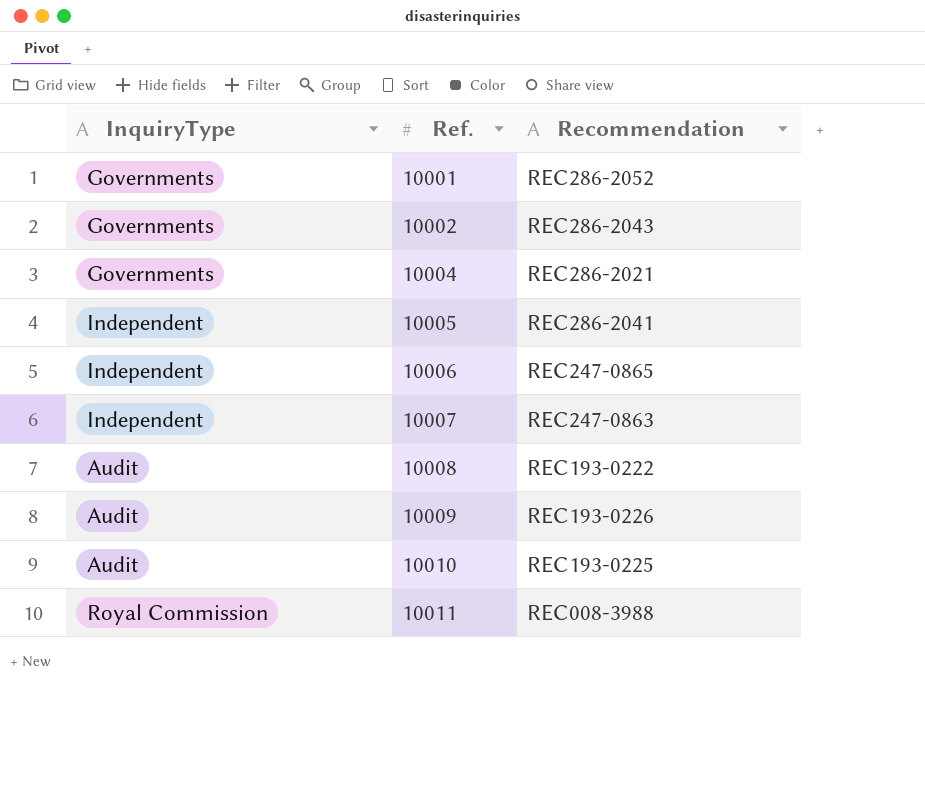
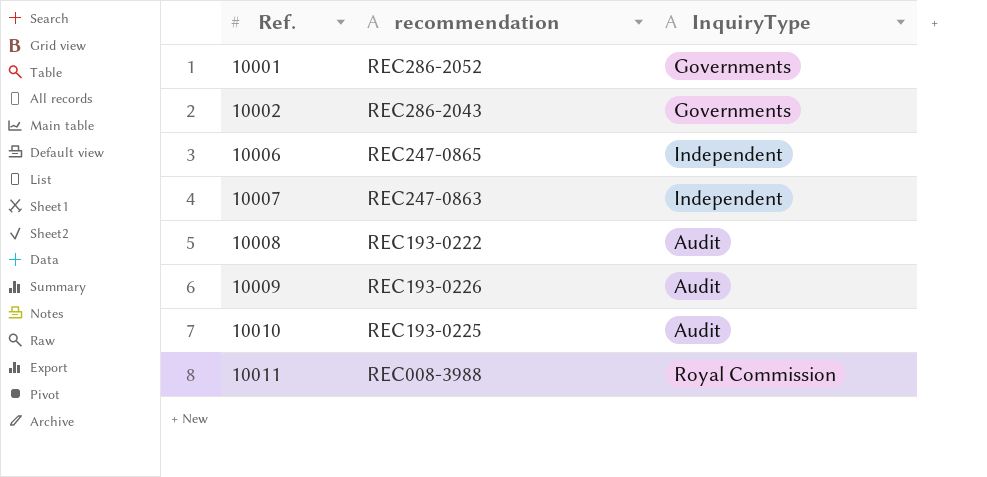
column name: Recommendation -> recommendation
column InquiryType | position: 1 -> 3
row 10004: Governments | REC286-2021 -> none
row 10005: Independent | REC286-2041 -> none

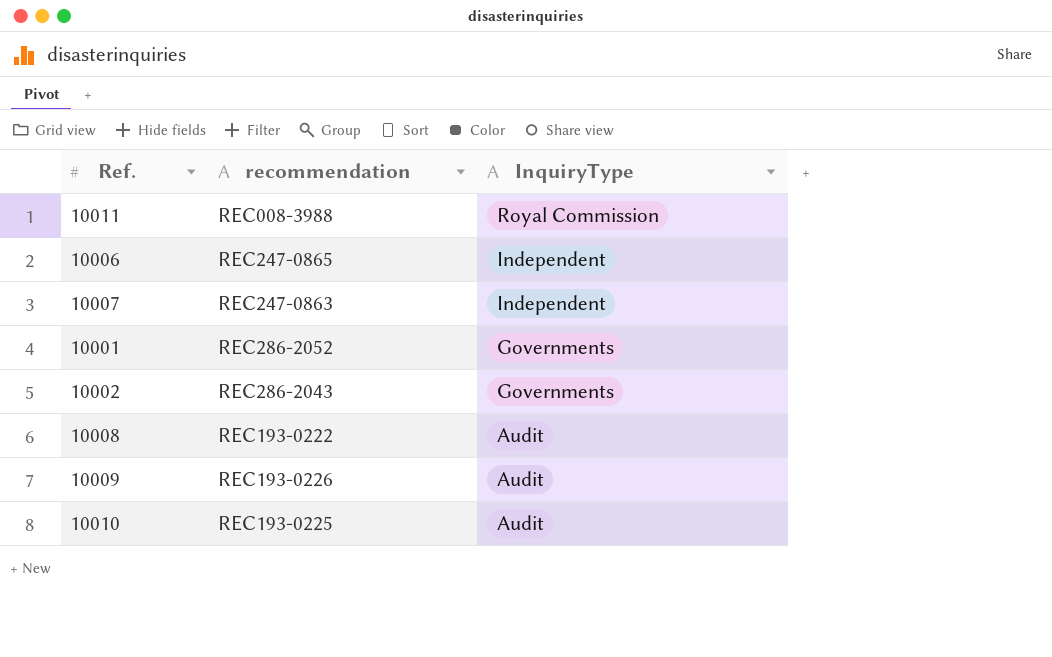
row order: Ref. ascending -> InquiryType descending

